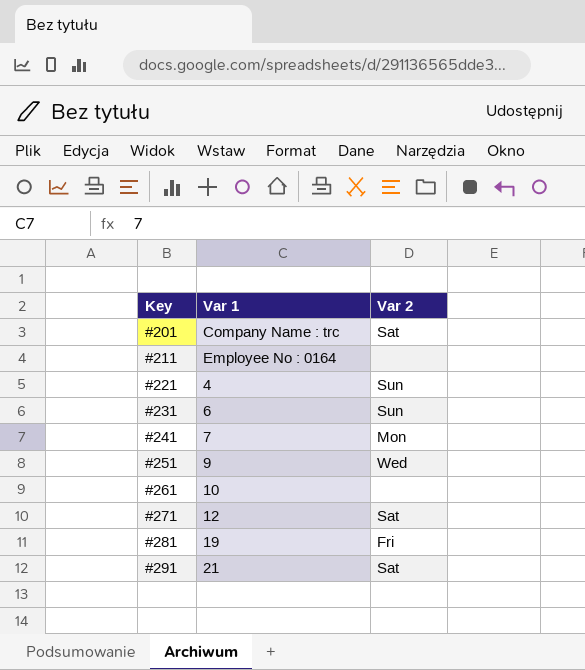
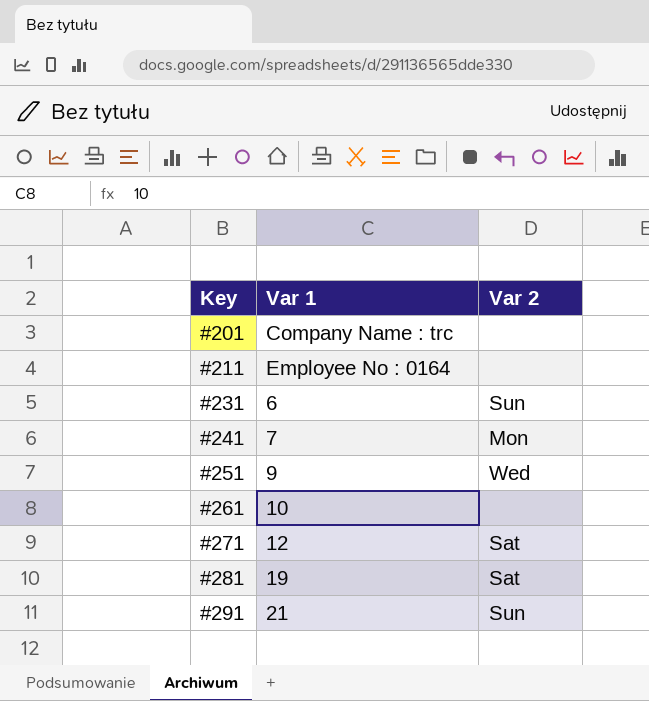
row #221: 4 | Sun -> none
#201 | Var 2: Sat -> none
#281 | Var 2: Fri -> Sat
#291 | Var 2: Sat -> Sun

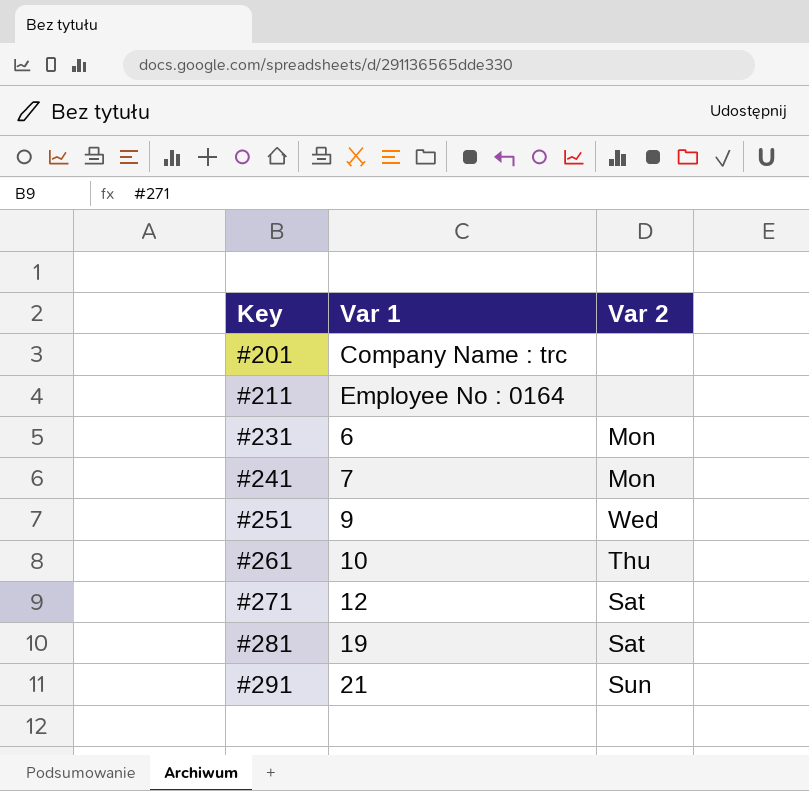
#231 | Var 2: Sun -> Mon
#261 | Var 2: none -> Thu

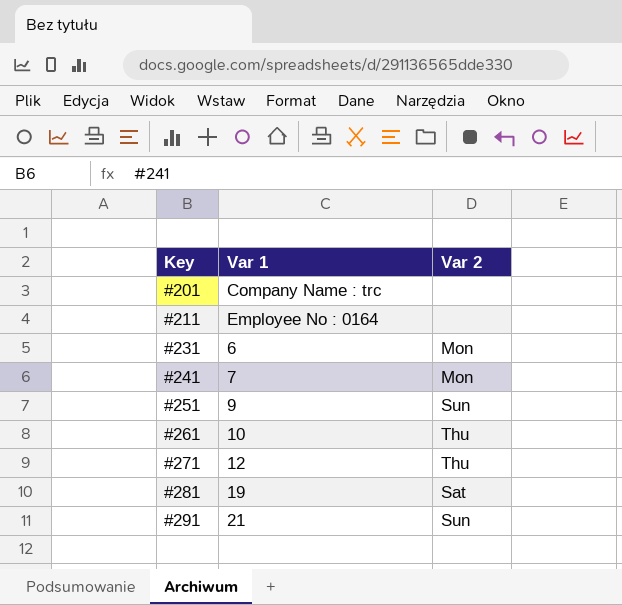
#251 | Var 2: Wed -> Sun
#271 | Var 2: Sat -> Thu

